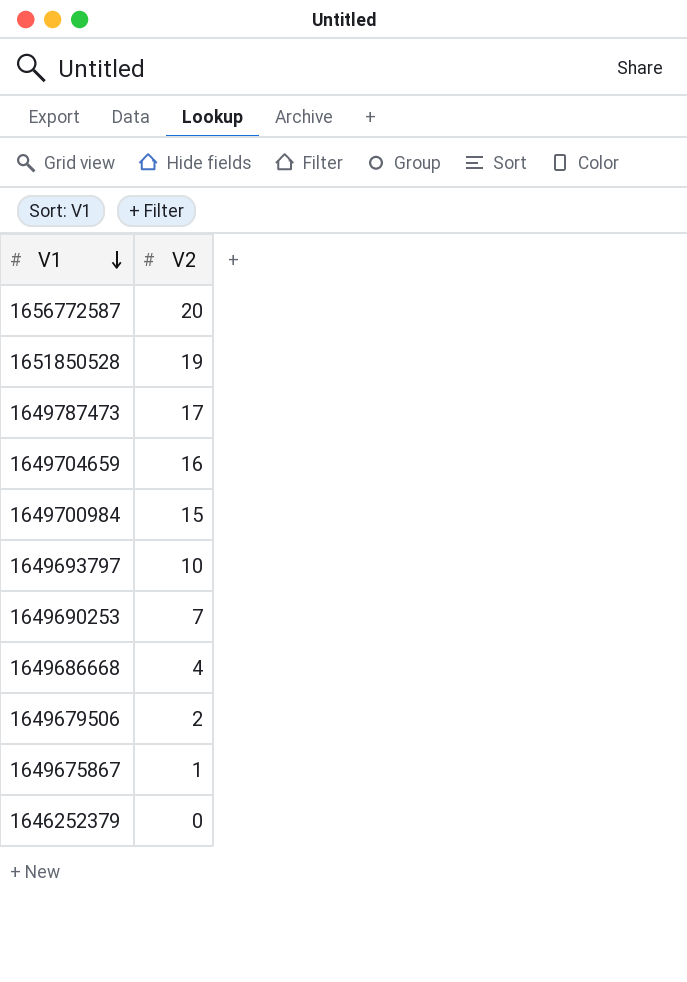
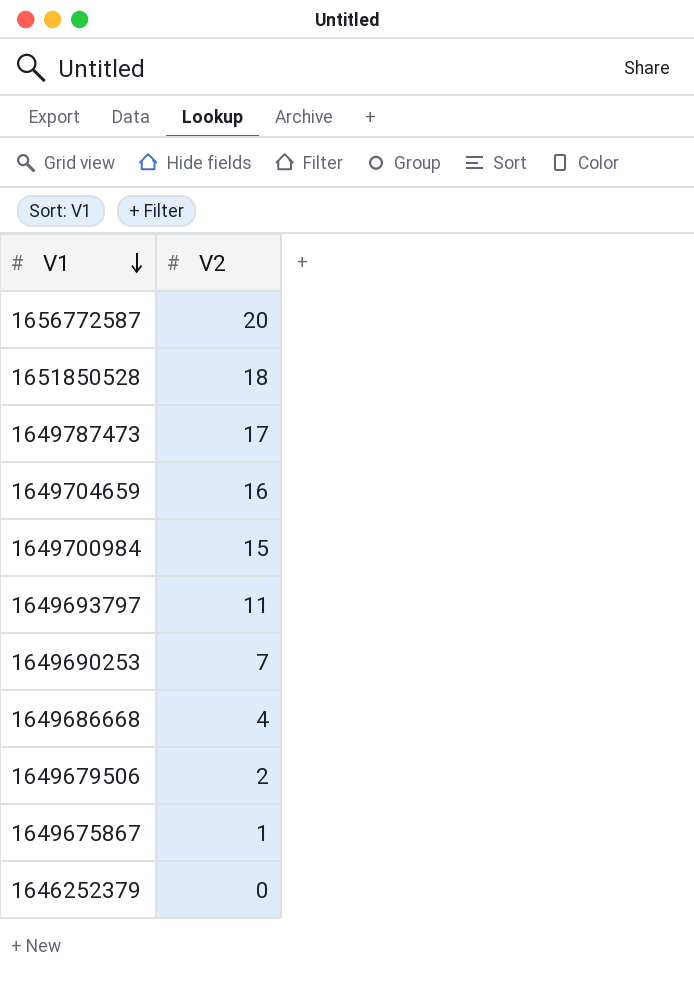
1651850528 | V2: 19 -> 18
1649693797 | V2: 10 -> 11

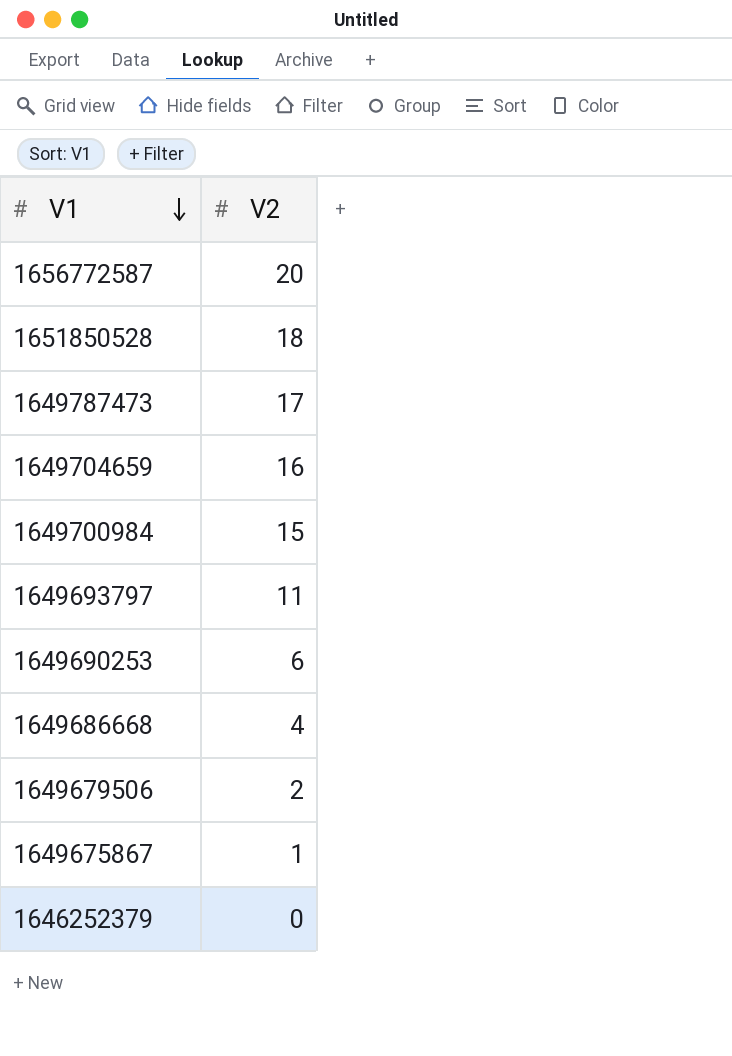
1649690253 | V2: 7 -> 6

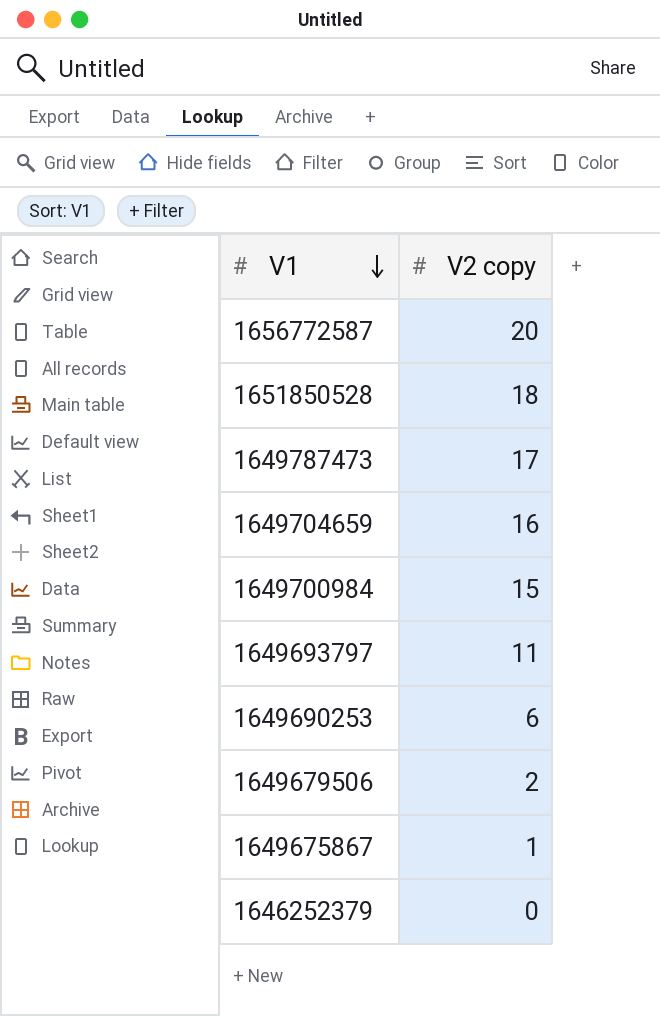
column name: V2 -> V2 copy
row 1649686668: 4 -> none

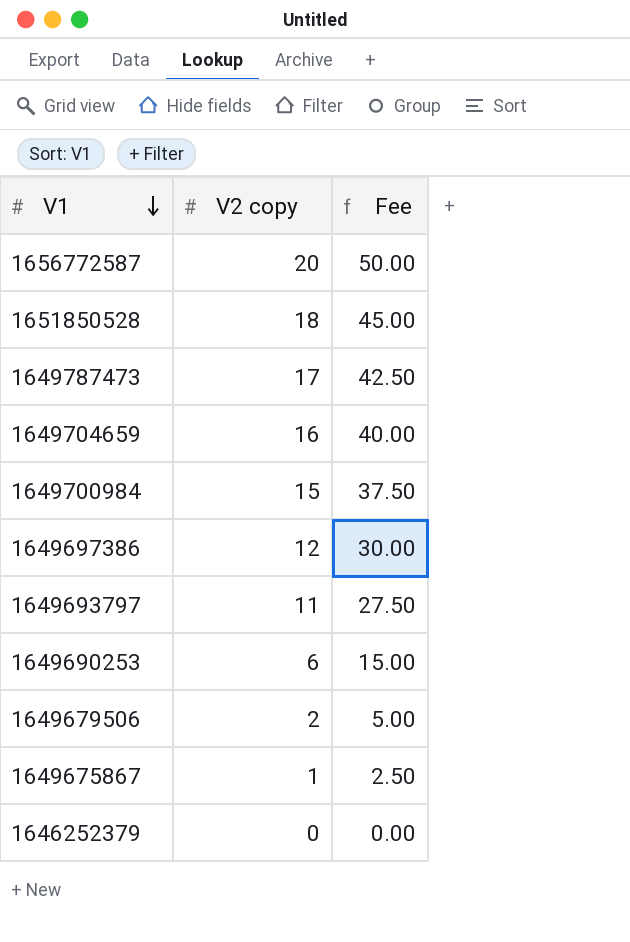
column Fee | formula: none -> [V2 copy] * 2.5
row 1649697386: none -> 12 | 30.00

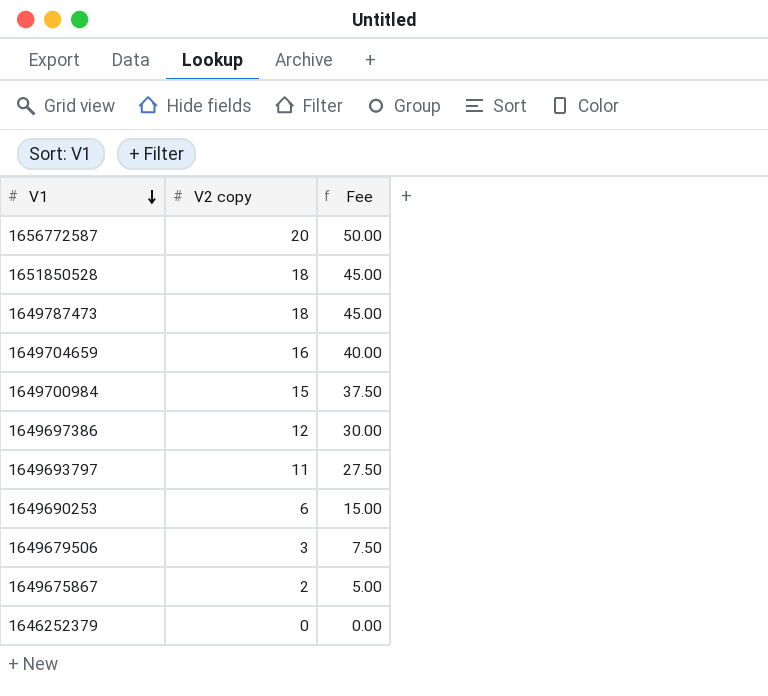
1649787473 | V2 copy: 17 -> 18
1649787473 | Fee: 42.50 -> 45.00
1649679506 | V2 copy: 2 -> 3
1649679506 | Fee: 5.00 -> 7.50
1649675867 | V2 copy: 1 -> 2
1649675867 | Fee: 2.50 -> 5.00

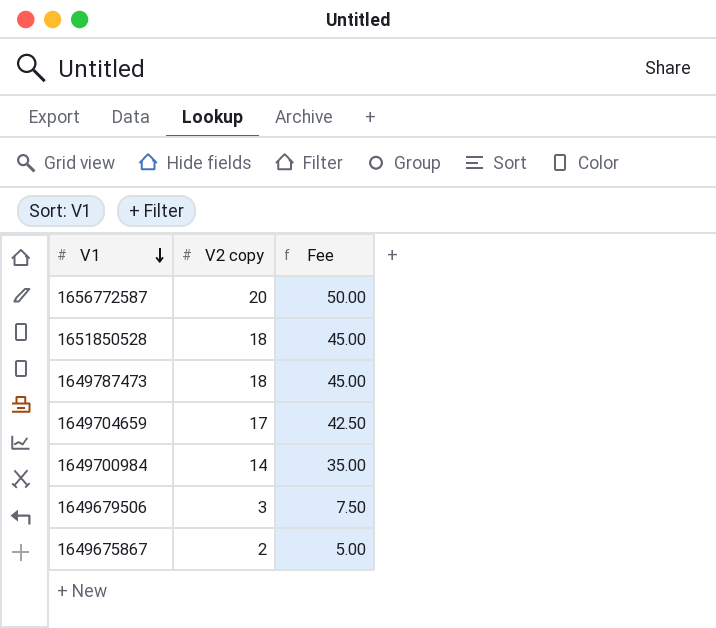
row 1649697386: 12 | 30.00 -> none
row 1649693797: 11 | 27.50 -> none
row 1649690253: 6 | 15.00 -> none
row 1646252379: 0 | 0.00 -> none
1649704659 | V2 copy: 16 -> 17
1649704659 | Fee: 40.00 -> 42.50
1649700984 | V2 copy: 15 -> 14
1649700984 | Fee: 37.50 -> 35.00

